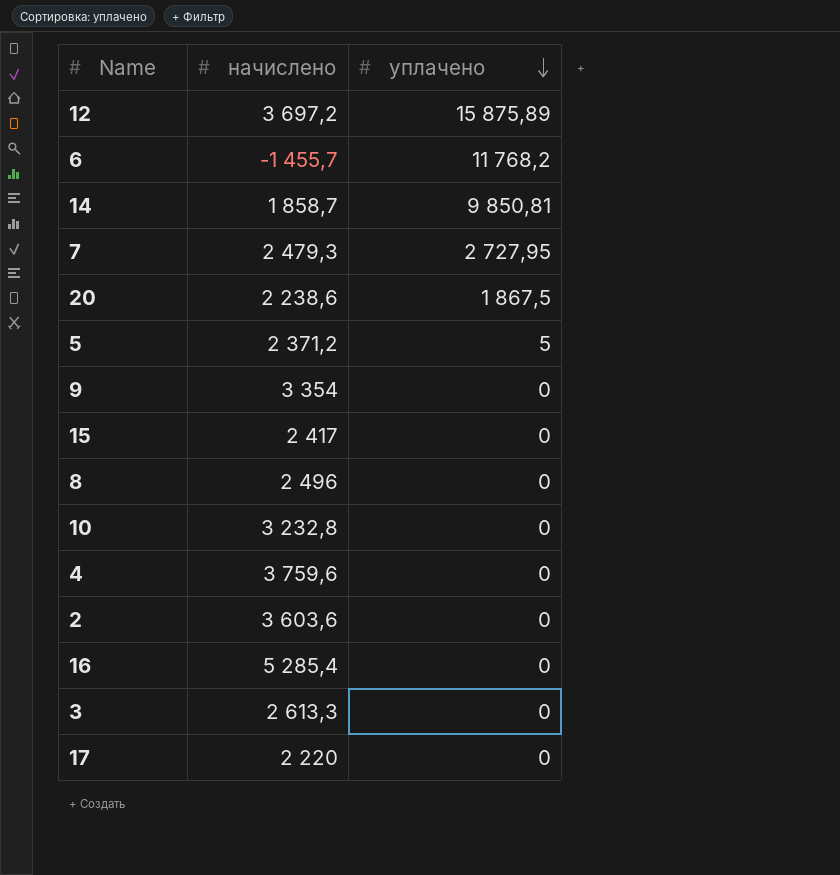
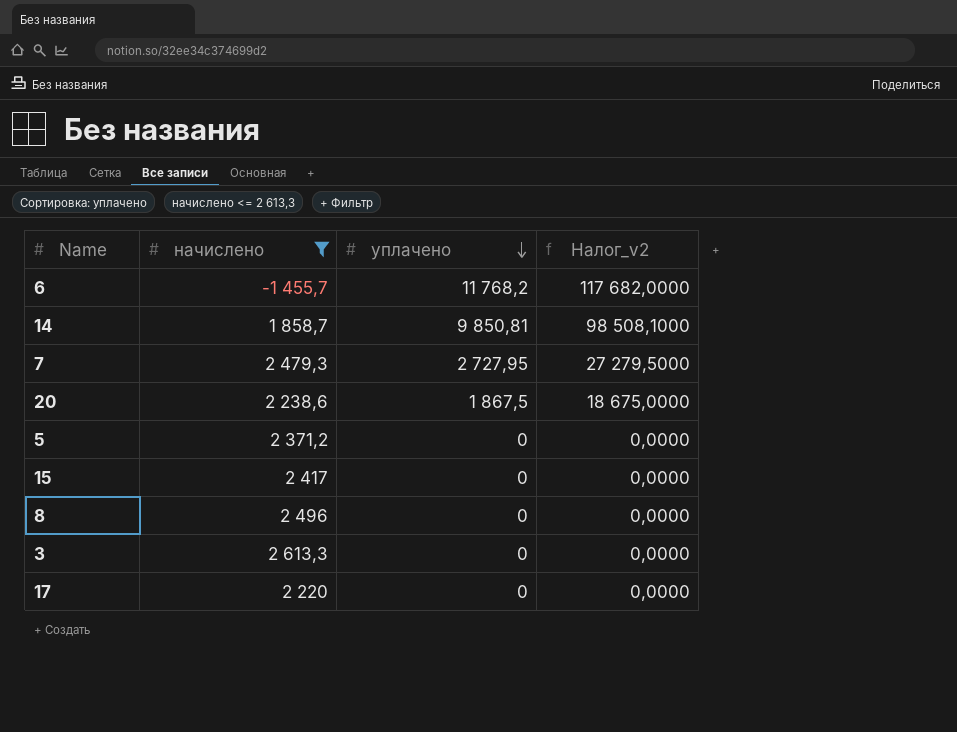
filter: none -> начислено <= 2 613,3
column Налог_v2 | formula: none -> [уплачено] * 10
5 | уплачено: 5 -> 0

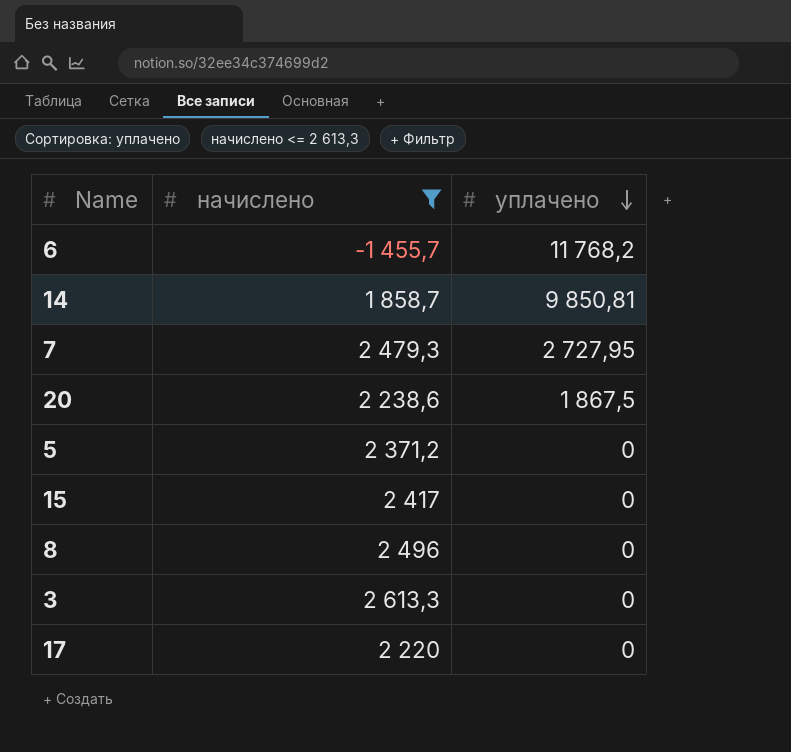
column Налог_v2 | formula: [уплачено] * 10 -> none

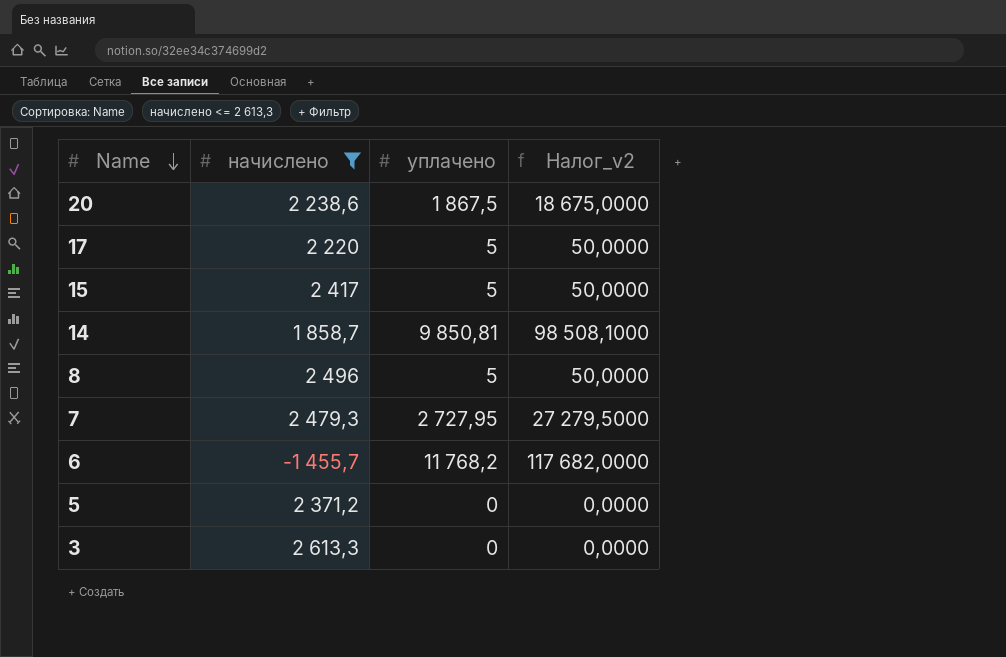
row order: уплачено descending -> Name descending
column Налог_v2 | formula: none -> [уплачено] * 10
17 | уплачено: 0 -> 5
15 | уплачено: 0 -> 5
8 | уплачено: 0 -> 5

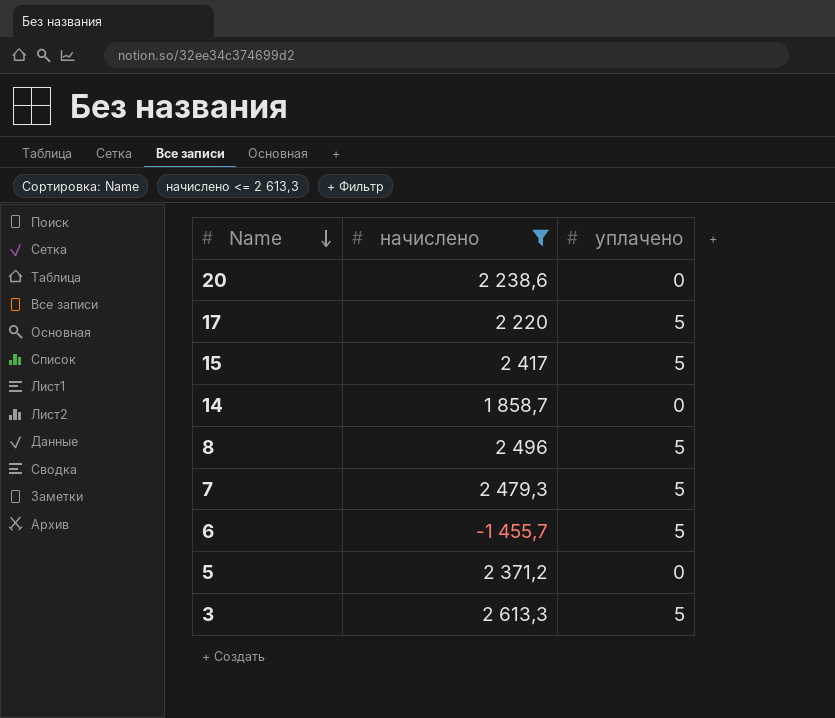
column Налог_v2 | formula: [уплачено] * 10 -> none
20 | уплачено: 1 867,5 -> 0
14 | уплачено: 9 850,81 -> 0
7 | уплачено: 2 727,95 -> 5
6 | уплачено: 11 768,2 -> 5
3 | уплачено: 0 -> 5

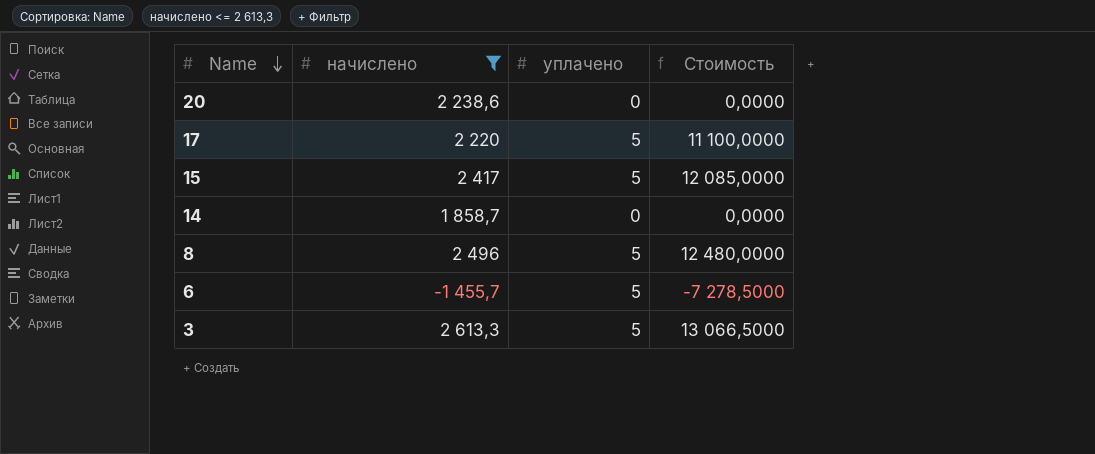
column Стоимость | formula: none -> [начислено] * [уплачено]
row 7: 2 479,3 | 5 -> none
row 5: 2 371,2 | 0 -> none

